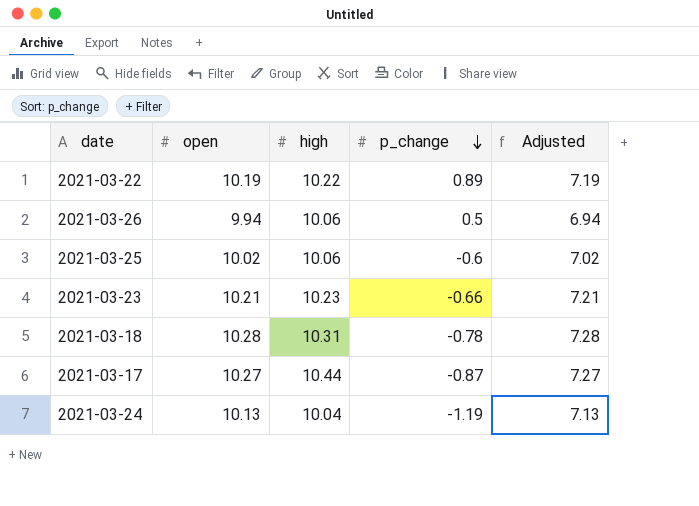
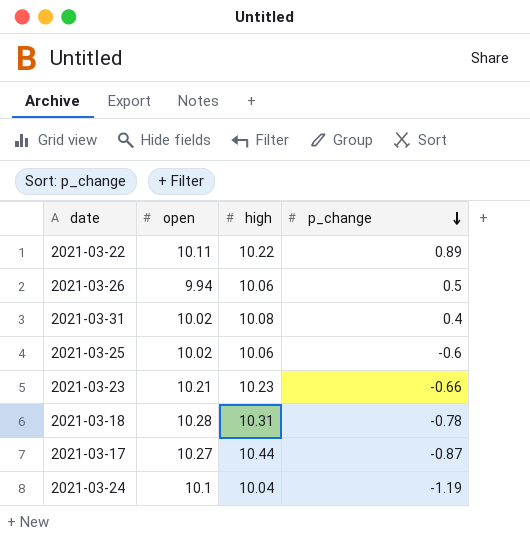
column Adjusted | formula: [open] - 3 -> none
2021-03-22 | open: 10.19 -> 10.11
row 2021-03-31: none -> 10.02 | 10.08 | 0.4
2021-03-24 | open: 10.13 -> 10.1

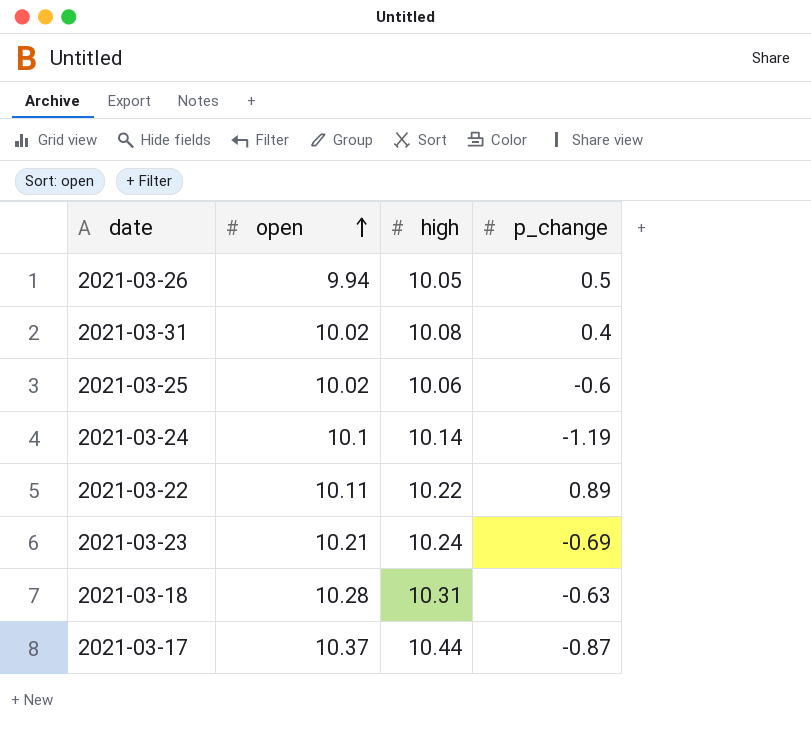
row order: p_change descending -> open ascending
2021-03-26 | high: 10.06 -> 10.05
2021-03-24 | high: 10.04 -> 10.14
2021-03-23 | high: 10.23 -> 10.24
2021-03-23 | p_change: -0.66 -> -0.69
2021-03-18 | p_change: -0.78 -> -0.63
2021-03-17 | open: 10.27 -> 10.37

